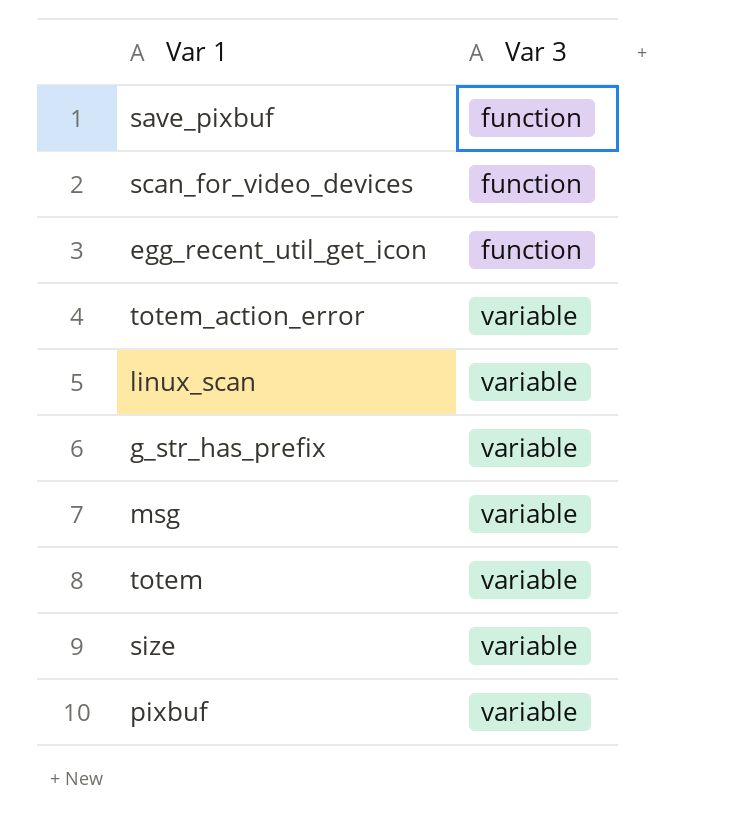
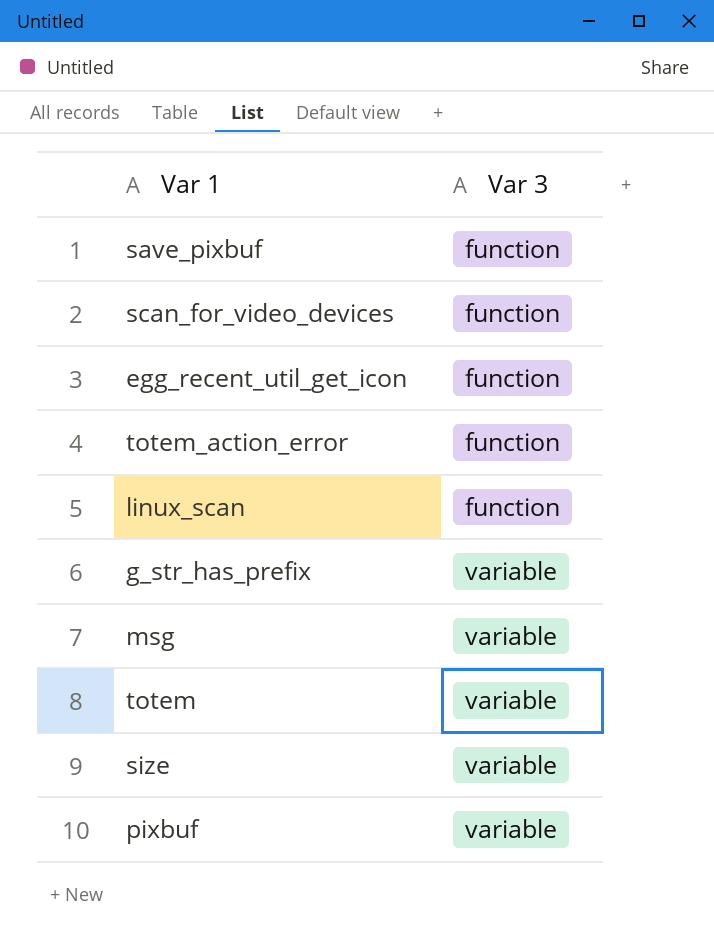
totem_action_error | Var 3: variable -> function
linux_scan | Var 3: variable -> function

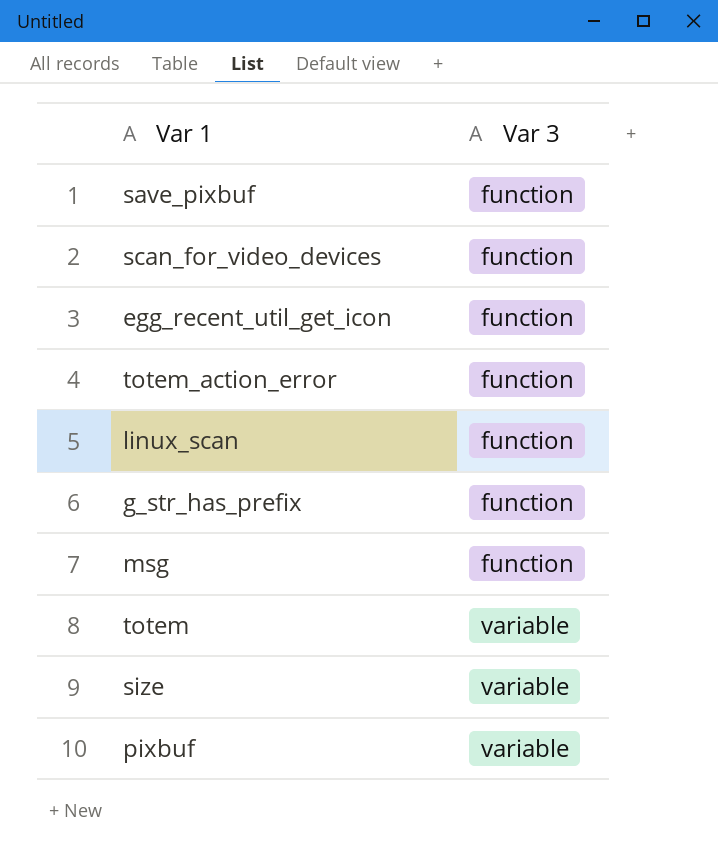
g_str_has_prefix | Var 3: variable -> function
msg | Var 3: variable -> function

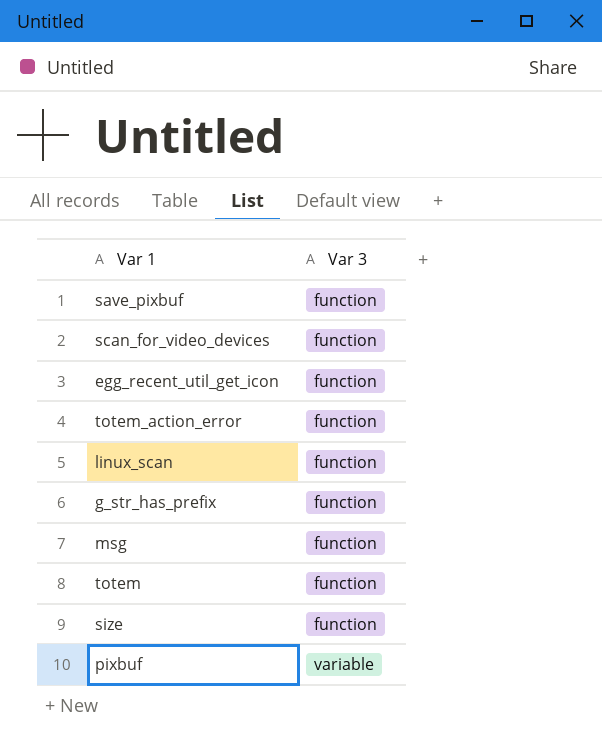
totem | Var 3: variable -> function
size | Var 3: variable -> function

